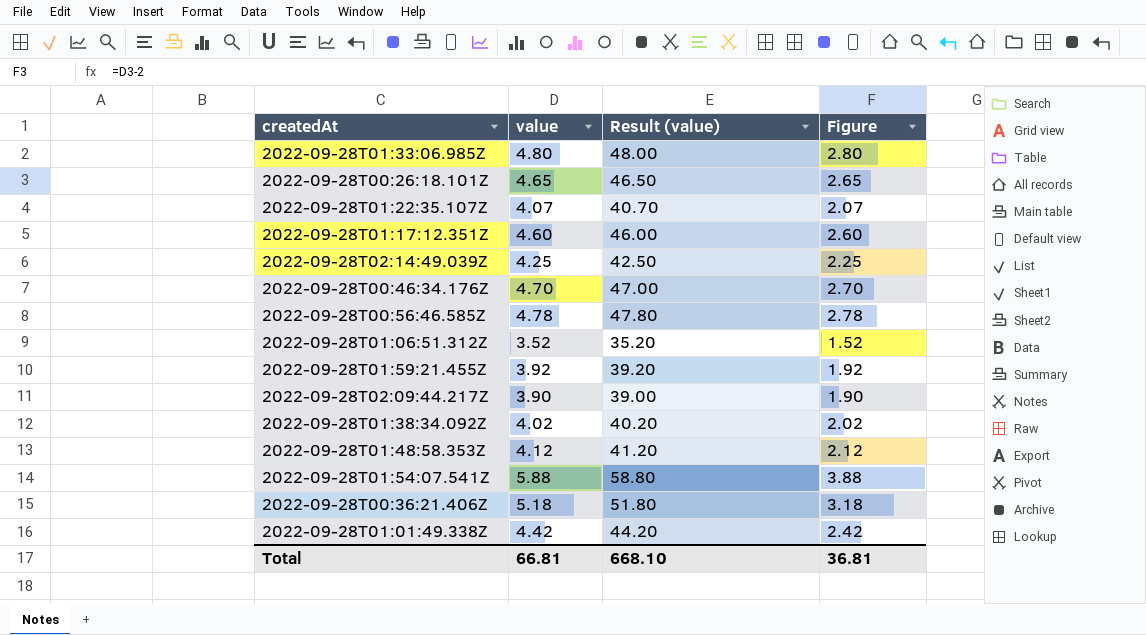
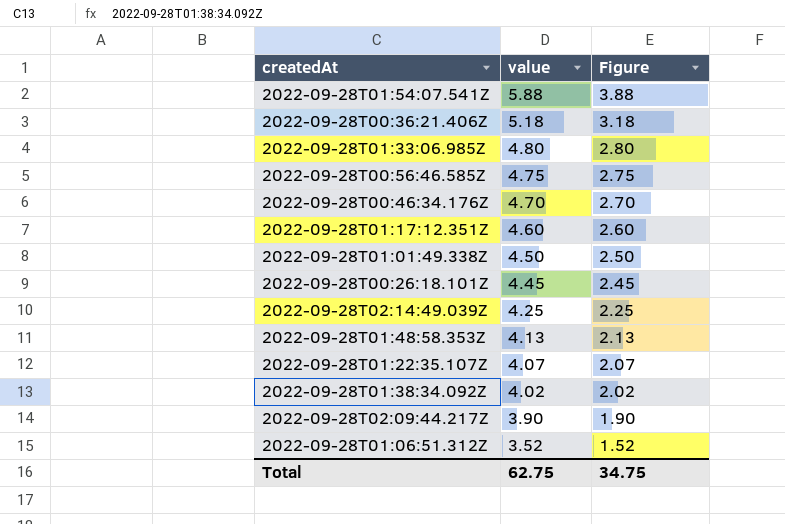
row order: none -> value descending
column Result (value) | formula: [value] * 10 -> none
row 2022-09-28T01:59:21.455Z: 3.92 | 39.20 | 1.92 -> none
2022-09-28T00:56:46.585Z | value: 4.78 -> 4.75
2022-09-28T00:56:46.585Z | Figure: 2.78 -> 2.75
2022-09-28T01:01:49.338Z | value: 4.42 -> 4.50
2022-09-28T01:01:49.338Z | Figure: 2.42 -> 2.50
2022-09-28T00:26:18.101Z | value: 4.65 -> 4.45
2022-09-28T00:26:18.101Z | Figure: 2.65 -> 2.45
2022-09-28T01:48:58.353Z | value: 4.12 -> 4.13
2022-09-28T01:48:58.353Z | Figure: 2.12 -> 2.13
Total | value: 66.81 -> 62.75
Total | Figure: 36.81 -> 34.75

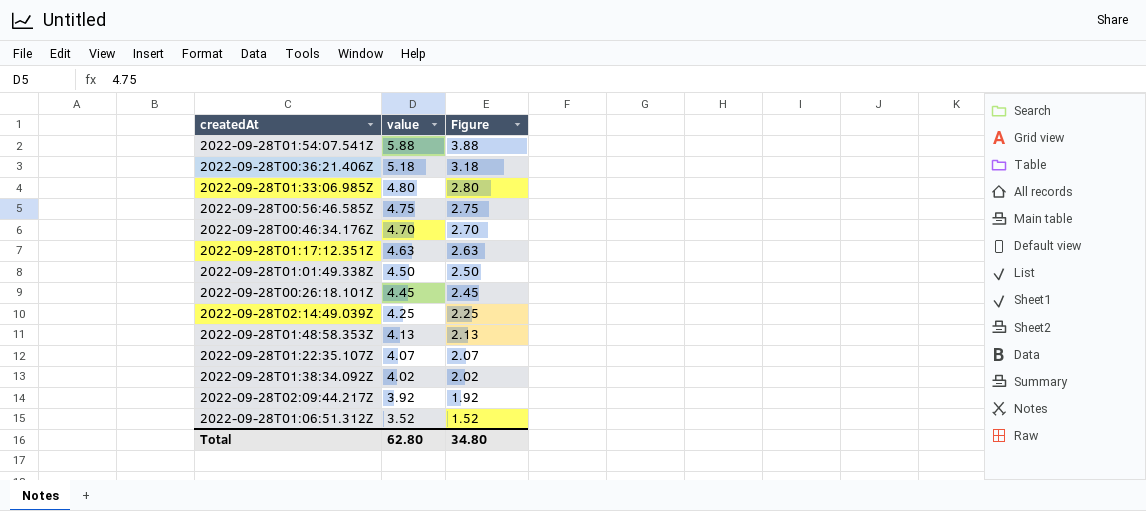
2022-09-28T01:17:12.351Z | value: 4.60 -> 4.63
2022-09-28T01:17:12.351Z | Figure: 2.60 -> 2.63
2022-09-28T02:09:44.217Z | value: 3.90 -> 3.92
2022-09-28T02:09:44.217Z | Figure: 1.90 -> 1.92
Total | value: 62.75 -> 62.80
Total | Figure: 34.75 -> 34.80

